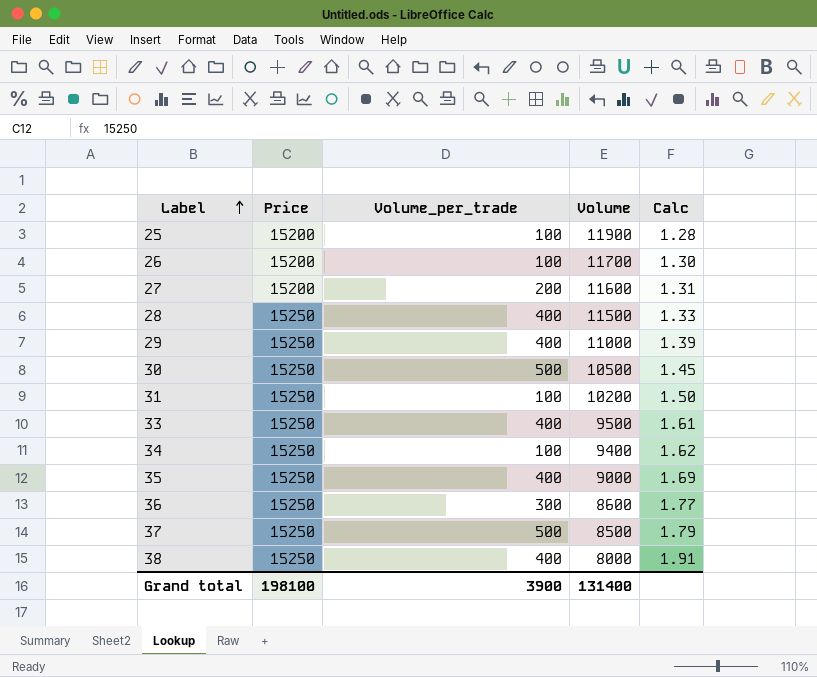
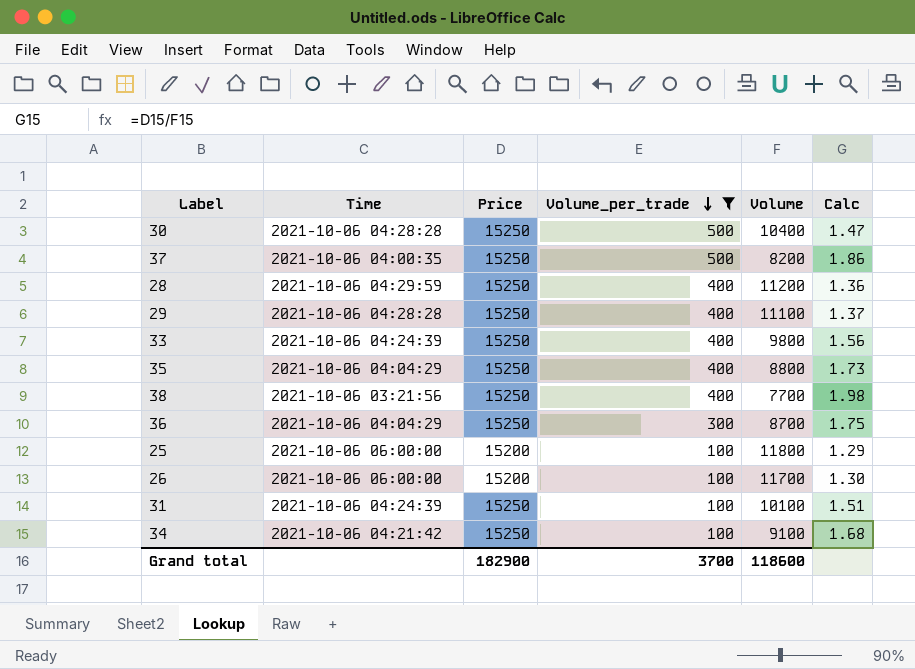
filter: none -> Volume_per_trade != 200
row order: Label ascending -> Volume_per_trade descending
column Time | position: none -> 2
30 | Volume: 10500 -> 10400
30 | Calc: 1.45 -> 1.47
37 | Volume: 8500 -> 8200
37 | Calc: 1.79 -> 1.86
28 | Volume: 11500 -> 11200
28 | Calc: 1.33 -> 1.36
29 | Volume: 11000 -> 11100
29 | Calc: 1.39 -> 1.37
33 | Volume: 9500 -> 9800
33 | Calc: 1.61 -> 1.56
35 | Volume: 9000 -> 8800
35 | Calc: 1.69 -> 1.73
38 | Volume: 8000 -> 7700
38 | Calc: 1.91 -> 1.98
36 | Volume: 8600 -> 8700
36 | Calc: 1.77 -> 1.75
25 | Volume: 11900 -> 11800
25 | Calc: 1.28 -> 1.29
31 | Volume: 10200 -> 10100
31 | Calc: 1.50 -> 1.51
34 | Volume: 9400 -> 9100
34 | Calc: 1.62 -> 1.68
Grand total | Price: 198100 -> 182900
Grand total | Volume_per_trade: 3900 -> 3700
Grand total | Volume: 131400 -> 118600

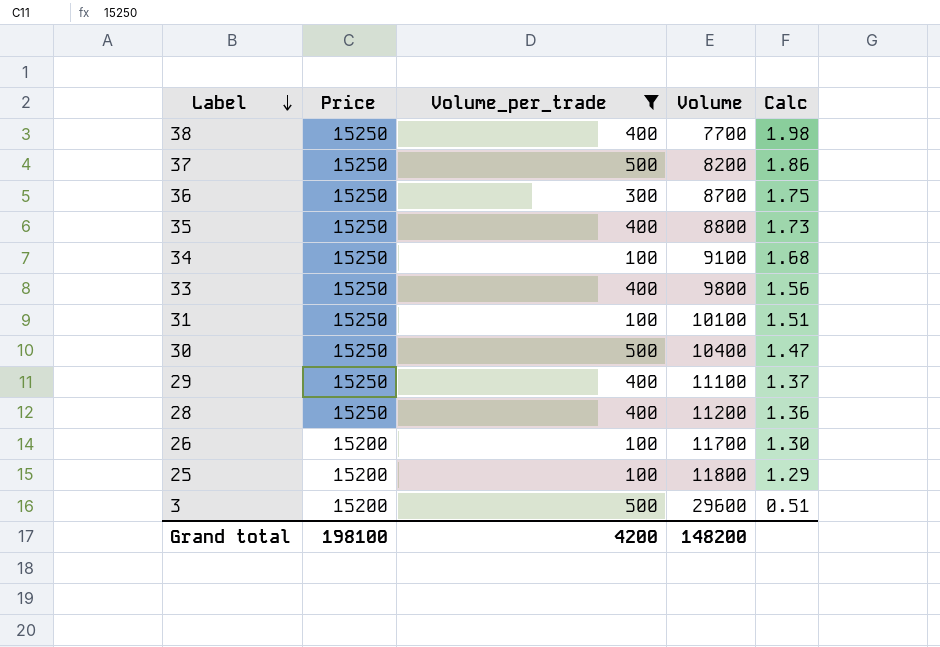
row order: Volume_per_trade descending -> Label descending
column Time | position: 2 -> none
row 3: none -> 15200 | 500 | 29600 | 0.51
Grand total | Price: 182900 -> 198100
Grand total | Volume_per_trade: 3700 -> 4200
Grand total | Volume: 118600 -> 148200

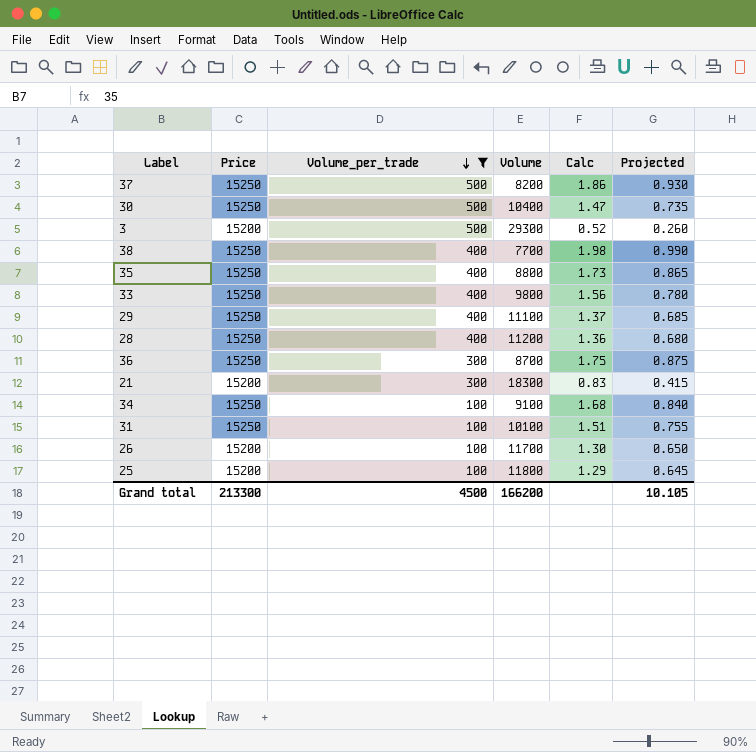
row order: Label descending -> Volume_per_trade descending
column Projected | formula: none -> [Calc] * 0.5
3 | Volume: 29600 -> 29300
3 | Calc: 0.51 -> 0.52
row 21: none -> 15200 | 300 | 18300 | 0.83 | 0.415
Grand total | Price: 198100 -> 213300
Grand total | Volume_per_trade: 4200 -> 4500
Grand total | Volume: 148200 -> 166200

